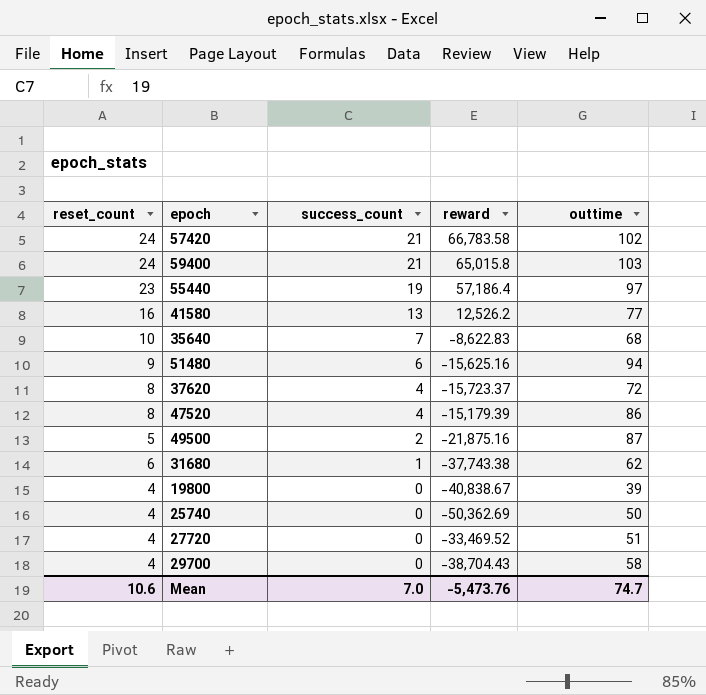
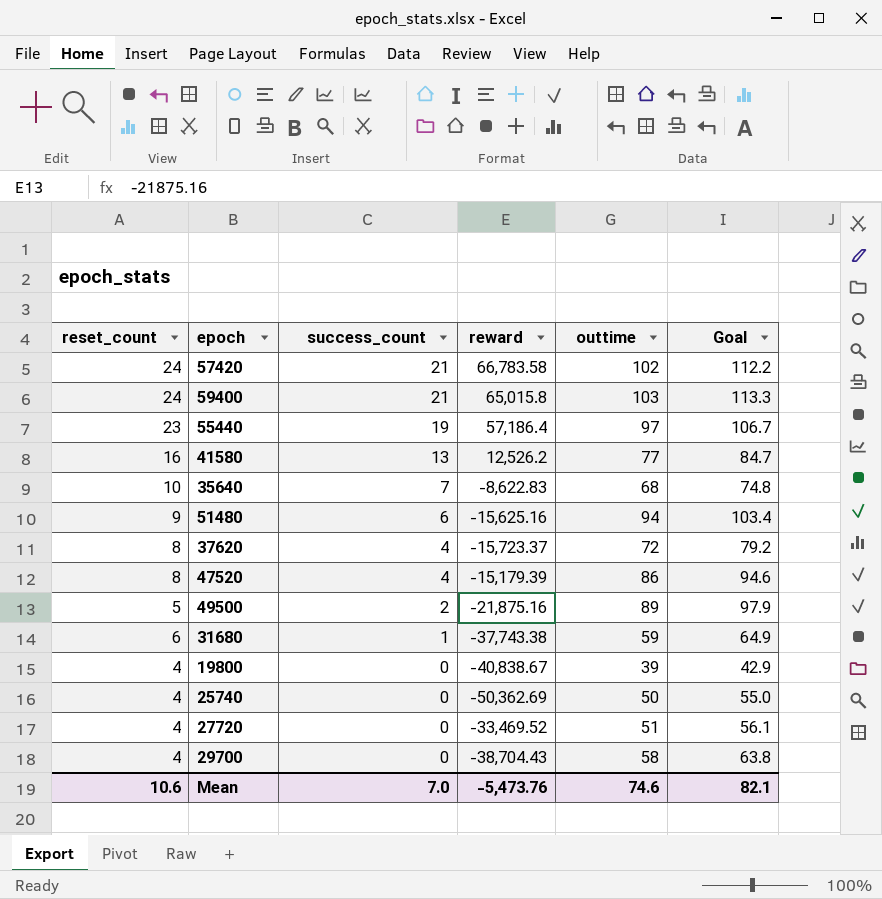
column Goal | formula: none -> [outtime] * 1.1
49500 | outtime: 87 -> 89
31680 | outtime: 62 -> 59
Mean | outtime: 74.7 -> 74.6

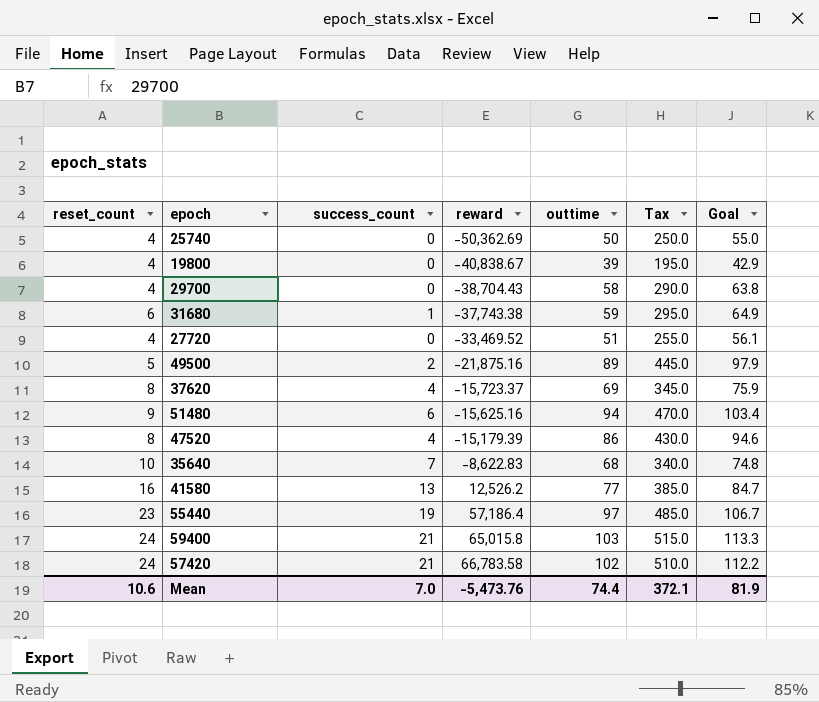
row order: success_count descending -> reward ascending
column Tax | formula: none -> [outtime] * 5
37620 | outtime: 72 -> 69
37620 | Goal: 79.2 -> 75.9
Mean | outtime: 74.6 -> 74.4
Mean | Goal: 82.1 -> 81.9

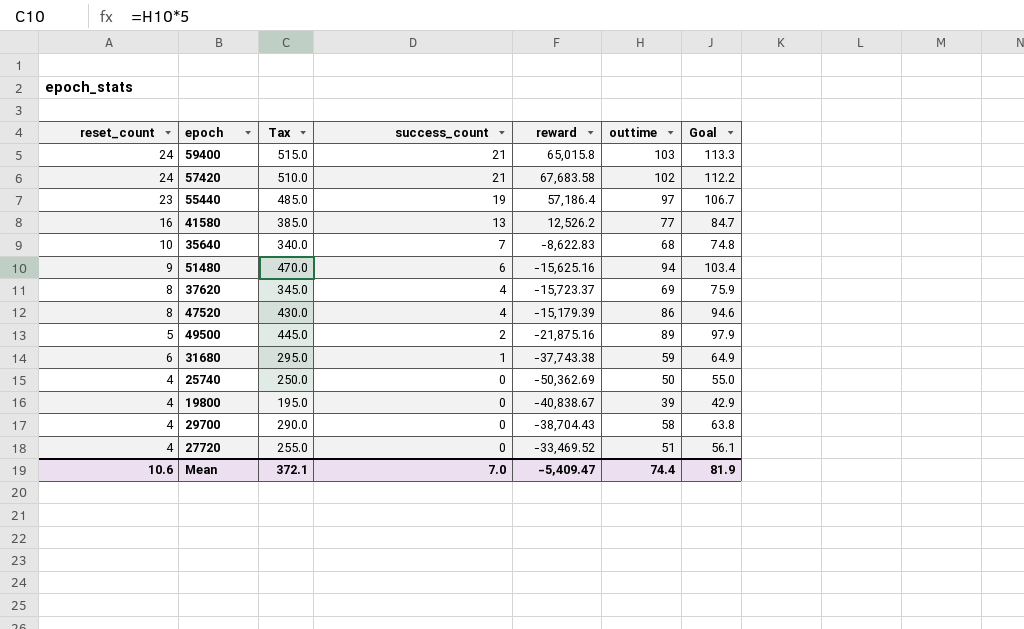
row order: reward ascending -> success_count descending
column Tax | position: 6 -> 3
57420 | reward: 66,783.58 -> 67,683.58
Mean | reward: -5,473.76 -> -5,409.47

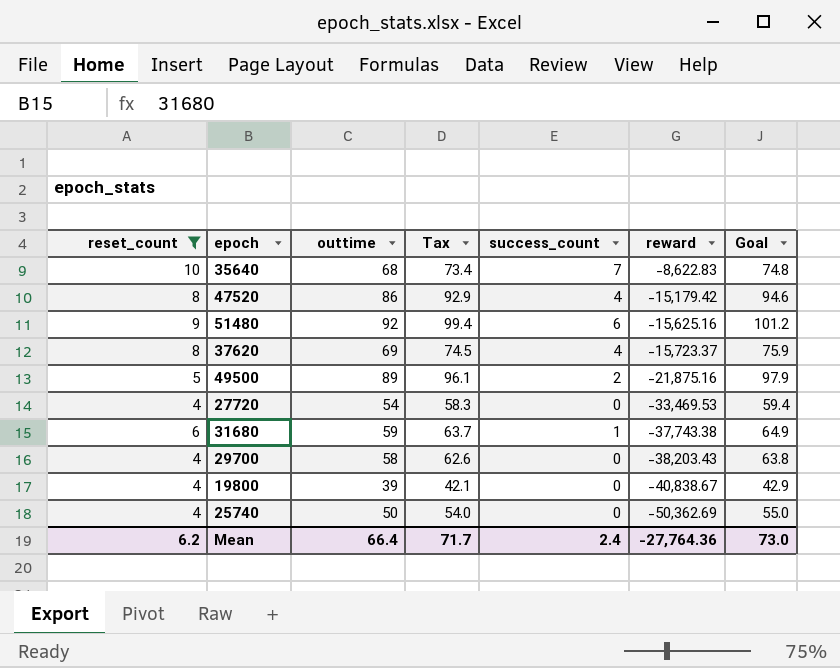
filter: none -> reset_count <= 10
row order: success_count descending -> reward descending
column outtime | position: 6 -> 3
column Tax | formula: [outtime] * 5 -> [outtime] * 1.08
47520 | reward: -15,179.39 -> -15,179.42
51480 | outtime: 94 -> 92
51480 | Goal: 103.4 -> 101.2
27720 | outtime: 51 -> 54
27720 | reward: -33,469.52 -> -33,469.53
27720 | Goal: 56.1 -> 59.4
29700 | reward: -38,704.43 -> -38,203.43
Mean | reset_count: 10.6 -> 6.2
Mean | outtime: 74.4 -> 66.4
Mean | Tax: 372.1 -> 71.7
Mean | success_count: 7.0 -> 2.4
Mean | reward: -5,409.47 -> -27,764.36
Mean | Goal: 81.9 -> 73.0

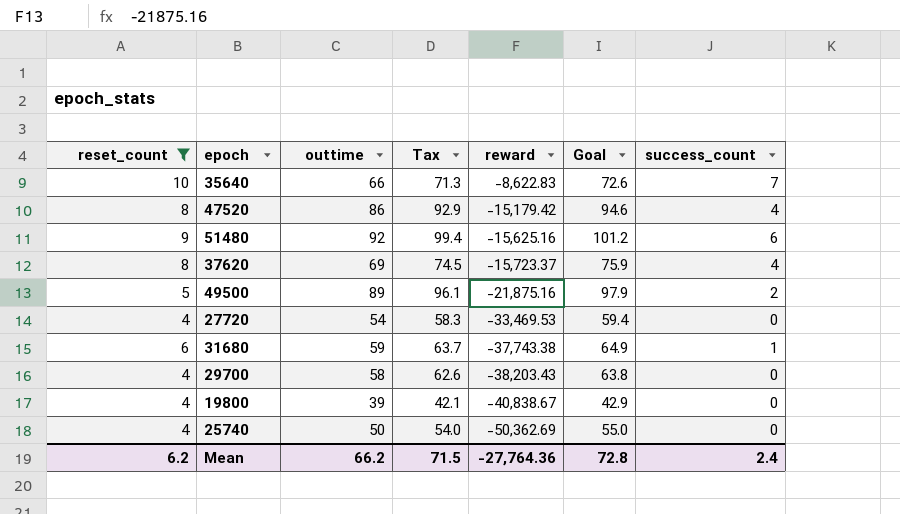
column success_count | position: 5 -> 7
35640 | outtime: 68 -> 66
35640 | Tax: 73.4 -> 71.3
35640 | Goal: 74.8 -> 72.6
Mean | outtime: 66.4 -> 66.2
Mean | Tax: 71.7 -> 71.5
Mean | Goal: 73.0 -> 72.8

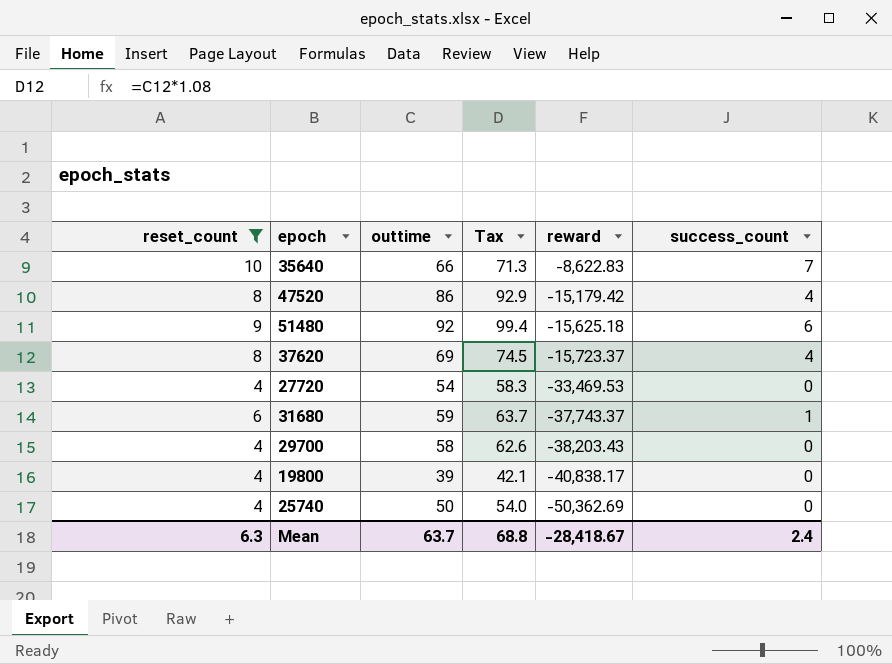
column Goal | formula: [outtime] * 1.1 -> none
row 49500: 5 | 89 | 96.1 | -21,875.16 | 97.9 | 2 -> none
51480 | reward: -15,625.16 -> -15,625.18
31680 | reward: -37,743.38 -> -37,743.37
19800 | reward: -40,838.67 -> -40,838.17
Mean | reset_count: 6.2 -> 6.3
Mean | outtime: 66.2 -> 63.7
Mean | Tax: 71.5 -> 68.8
Mean | reward: -27,764.36 -> -28,418.67

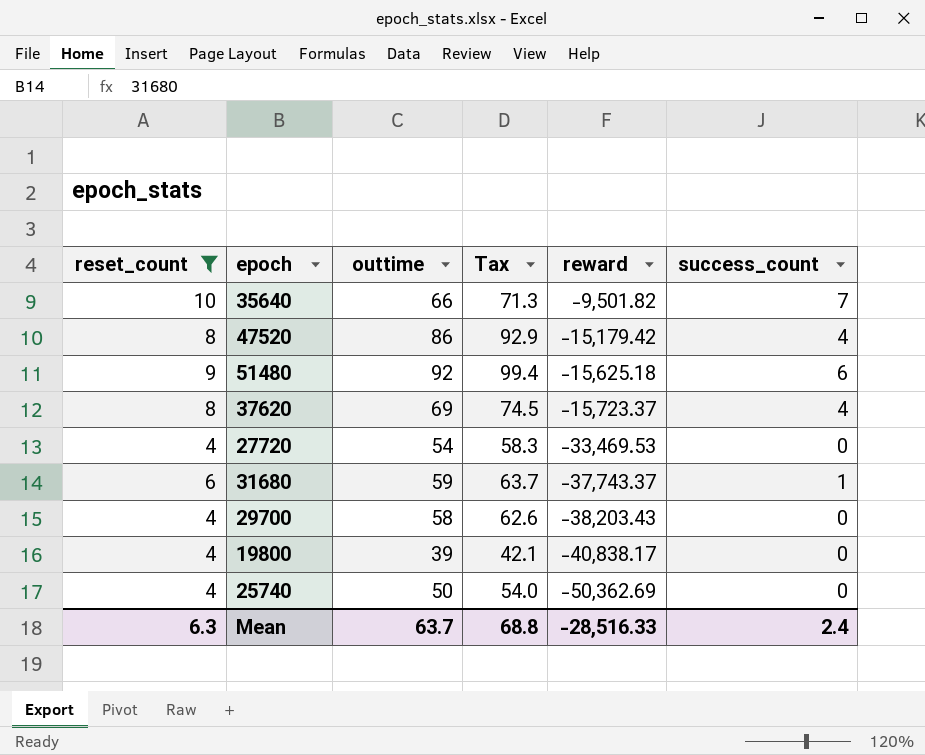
35640 | reward: -8,622.83 -> -9,501.82
Mean | reward: -28,418.67 -> -28,516.33

